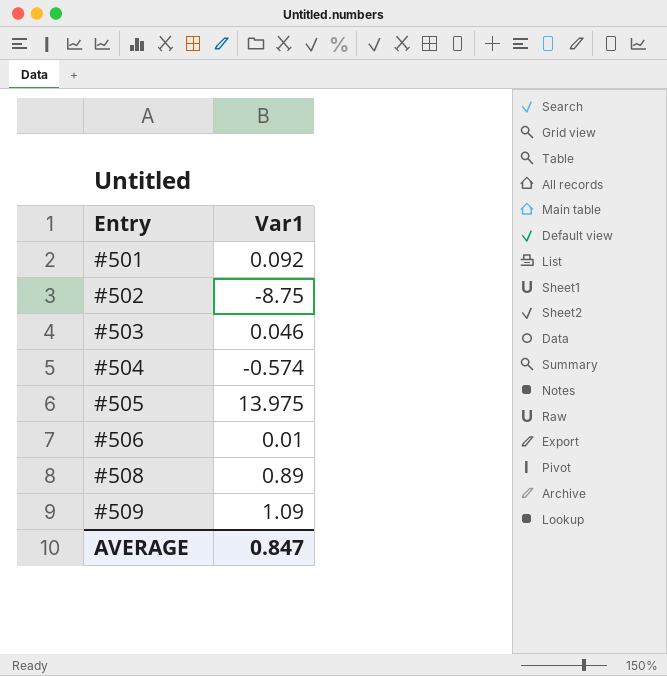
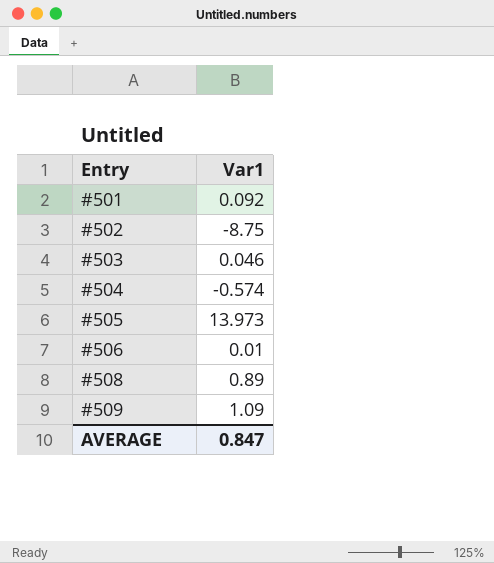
#505 | Var1: 13.975 -> 13.973

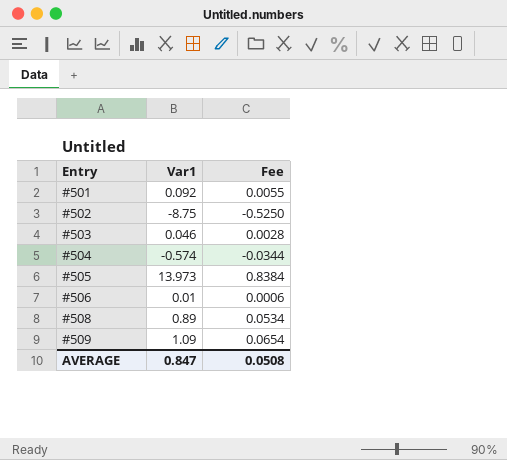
column Fee | formula: none -> [Var1] * 0.06

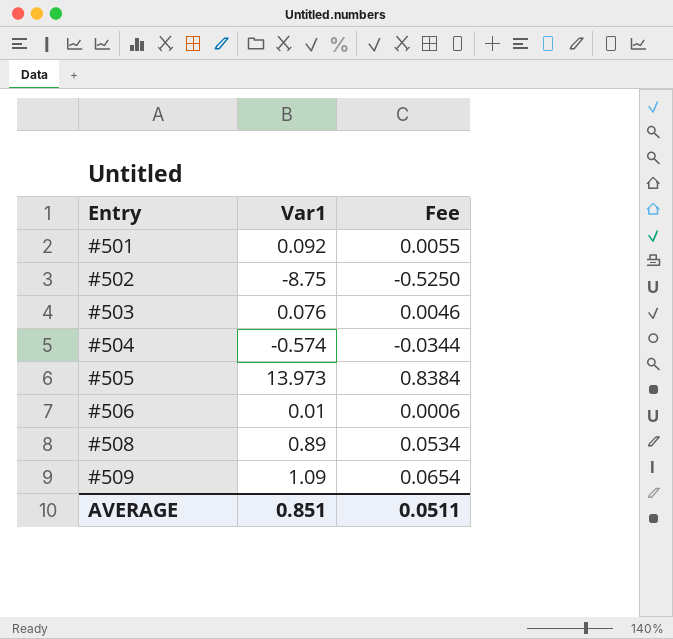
#503 | Var1: 0.046 -> 0.076
#503 | Fee: 0.0028 -> 0.0046
AVERAGE | Var1: 0.847 -> 0.851
AVERAGE | Fee: 0.0508 -> 0.0511

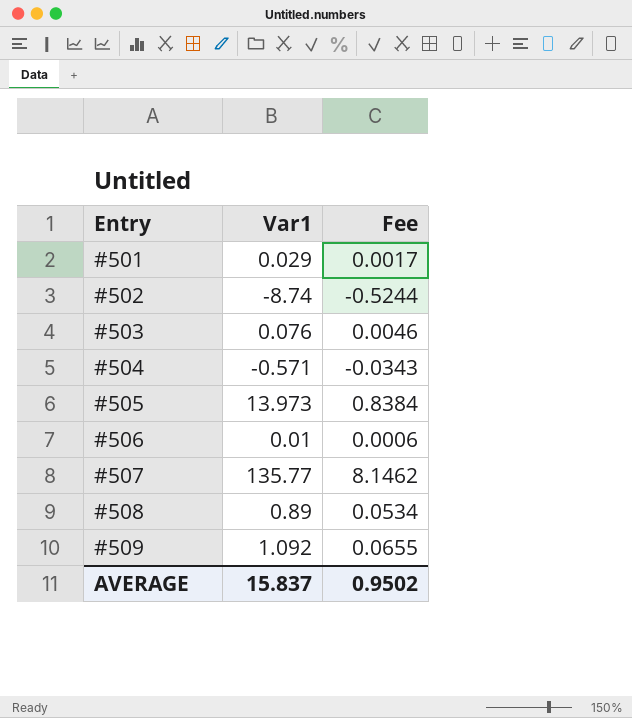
#501 | Var1: 0.092 -> 0.029
#501 | Fee: 0.0055 -> 0.0017
#502 | Var1: -8.75 -> -8.74
#502 | Fee: -0.5250 -> -0.5244
#504 | Var1: -0.574 -> -0.571
#504 | Fee: -0.0344 -> -0.0343
row #507: none -> 135.77 | 8.1462
#509 | Var1: 1.09 -> 1.092
#509 | Fee: 0.0654 -> 0.0655
AVERAGE | Var1: 0.851 -> 15.837
AVERAGE | Fee: 0.0511 -> 0.9502

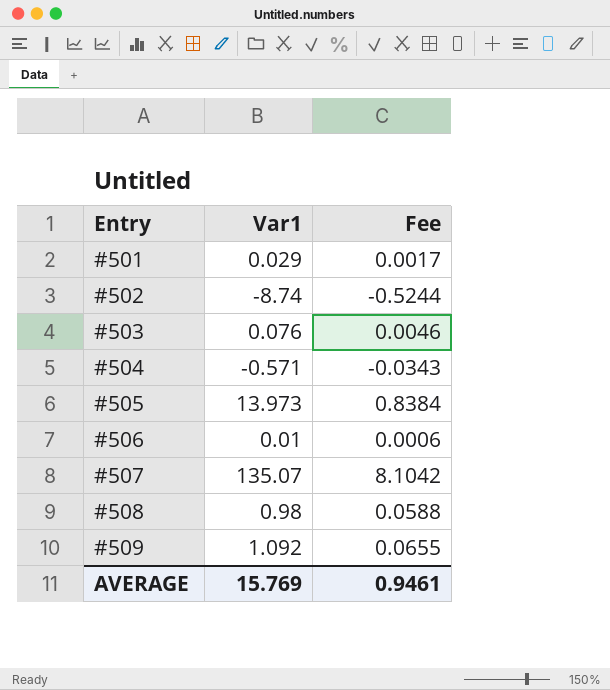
#507 | Var1: 135.77 -> 135.07
#507 | Fee: 8.1462 -> 8.1042
#508 | Var1: 0.89 -> 0.98
#508 | Fee: 0.0534 -> 0.0588
AVERAGE | Var1: 15.837 -> 15.769
AVERAGE | Fee: 0.9502 -> 0.9461

